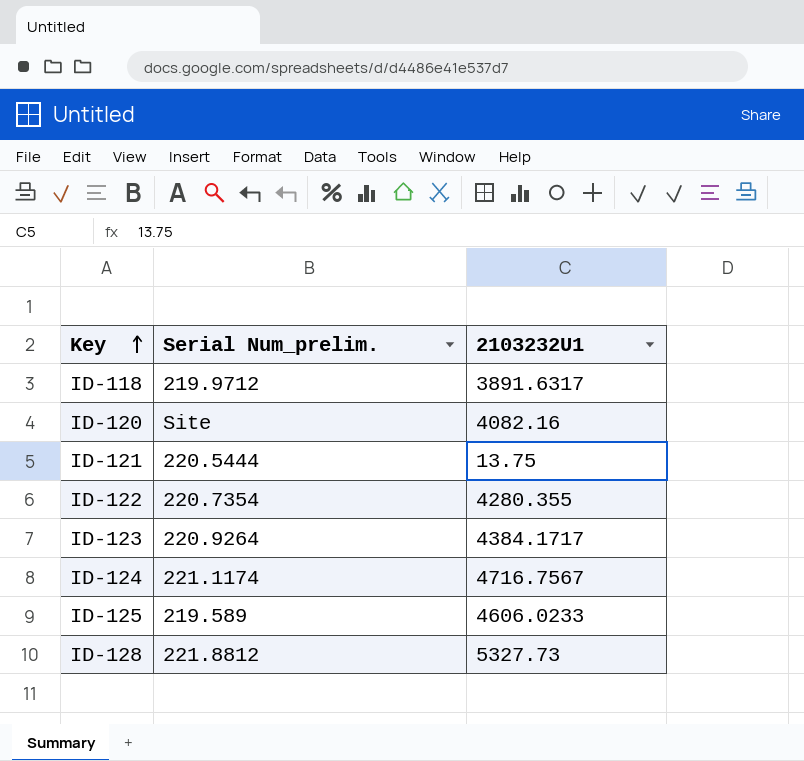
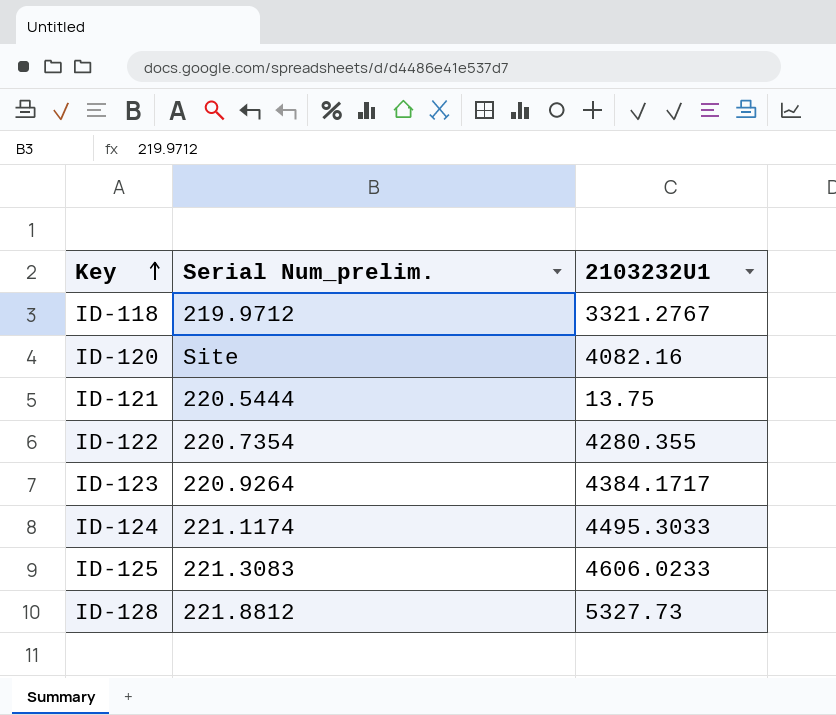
ID-118 | 2103232U1: 3891.6317 -> 3321.2767
ID-124 | 2103232U1: 4716.7567 -> 4495.3033
ID-125 | Serial Num_prelim.: 219.589 -> 221.3083

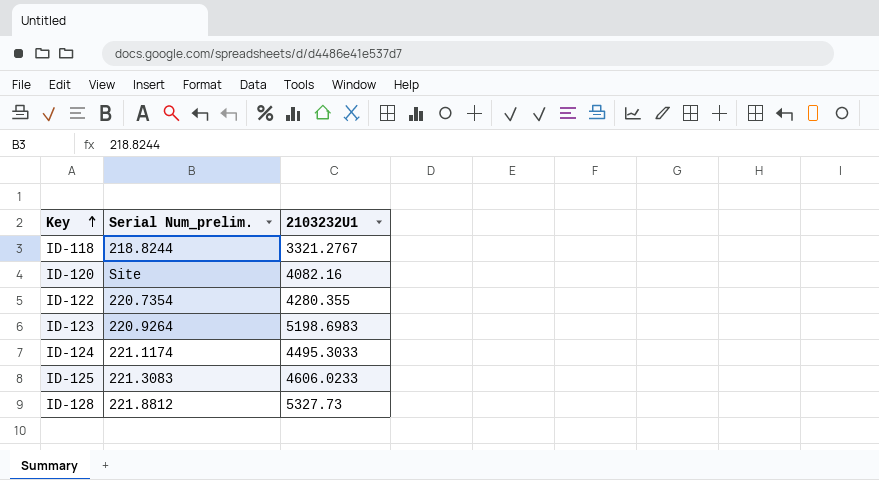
row ID-121: 220.5444 | 13.75 -> none
ID-118 | Serial Num_prelim.: 219.9712 -> 218.8244
ID-123 | 2103232U1: 4384.1717 -> 5198.6983

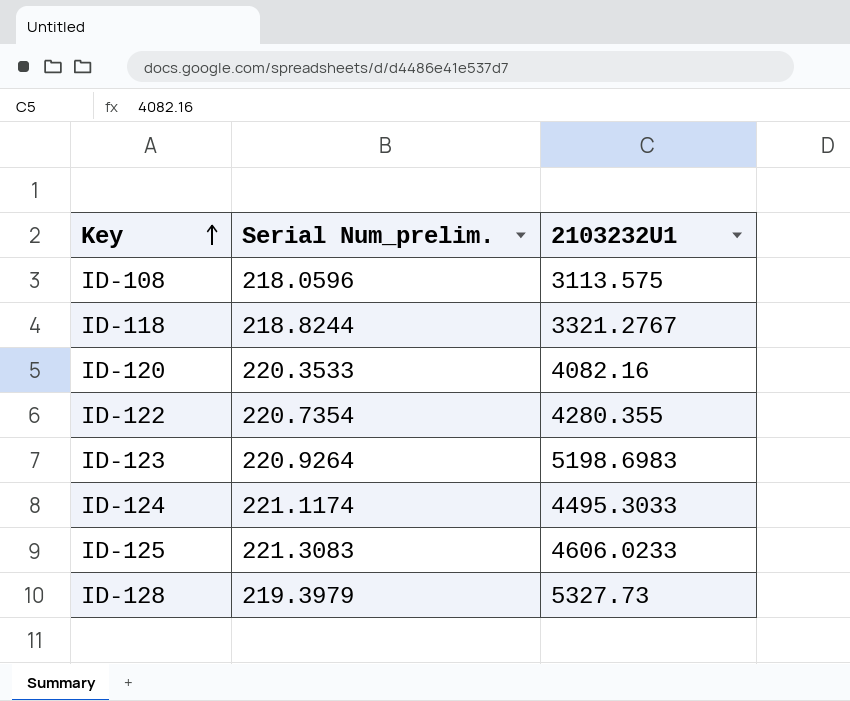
row ID-108: none -> 218.0596 | 3113.575
ID-120 | Serial Num_prelim.: Site -> 220.3533
ID-128 | Serial Num_prelim.: 221.8812 -> 219.3979

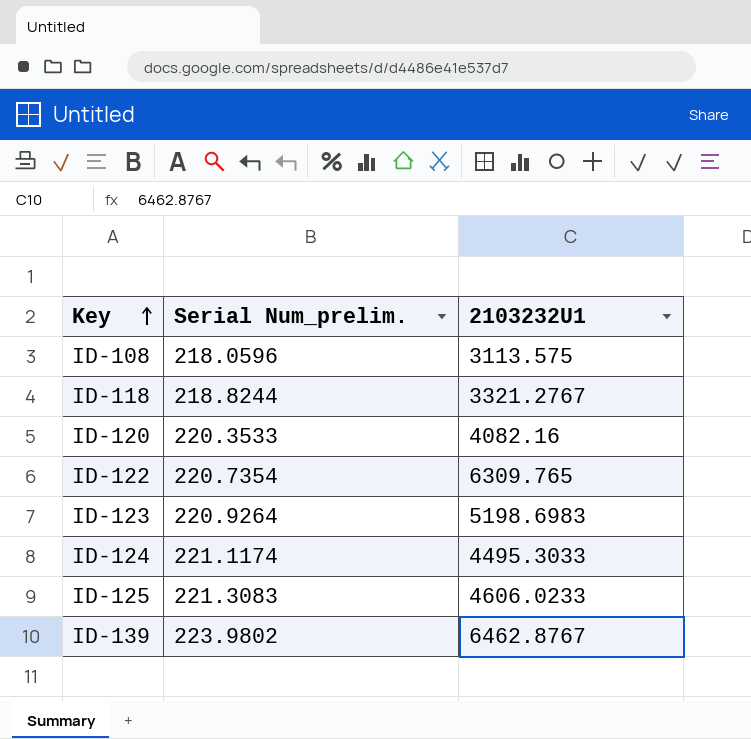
row ID-128: 219.3979 | 5327.73 -> none
ID-122 | 2103232U1: 4280.355 -> 6309.765
row ID-139: none -> 223.9802 | 6462.8767

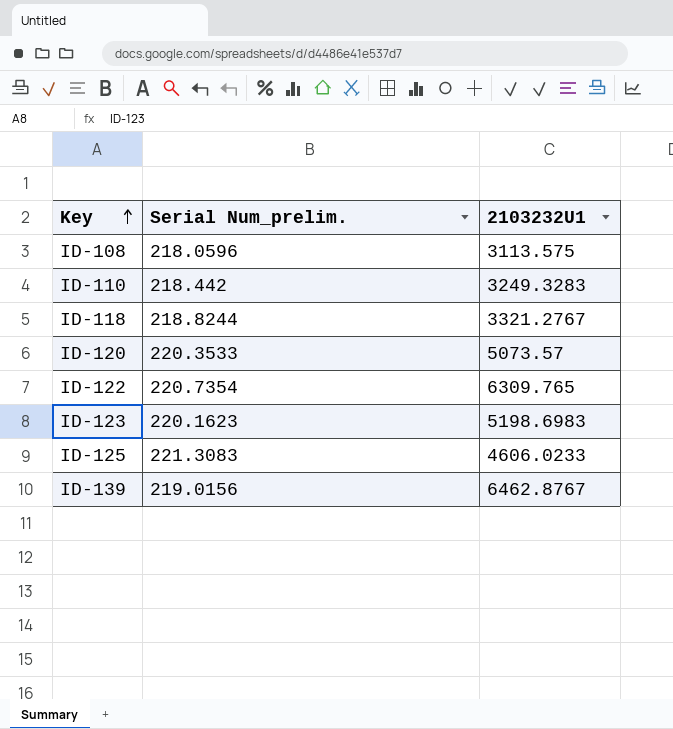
row ID-124: 221.1174 | 4495.3033 -> none
row ID-110: none -> 218.442 | 3249.3283
ID-120 | 2103232U1: 4082.16 -> 5073.57
ID-123 | Serial Num_prelim.: 220.9264 -> 220.1623
ID-139 | Serial Num_prelim.: 223.9802 -> 219.0156

